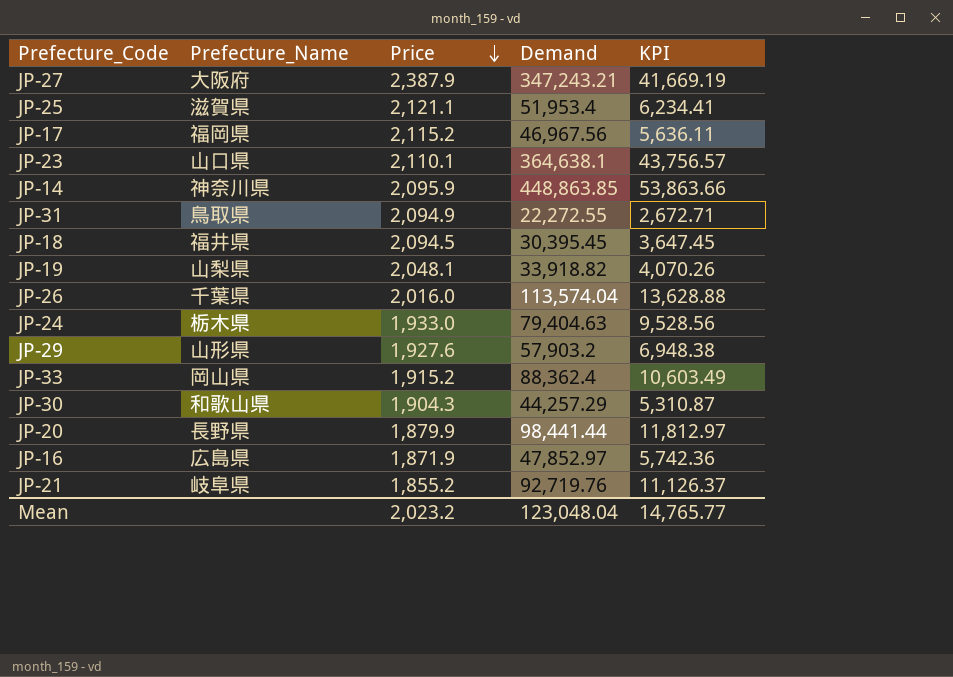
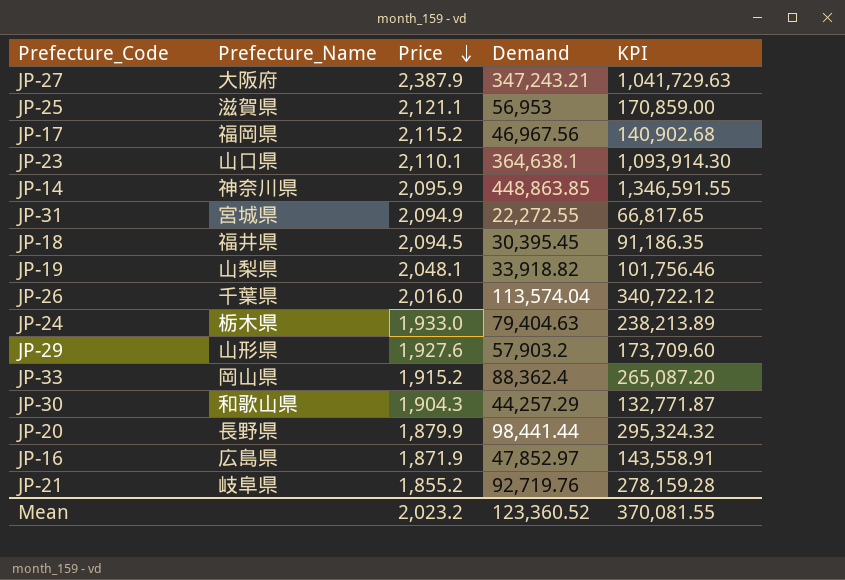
column KPI | formula: [Demand] * 0.12 -> [Demand] * 3
JP-25 | Demand: 51,953.4 -> 56,953
JP-31 | Prefecture_Name: 鳥取県 -> 宮城県
Mean | Demand: 123,048.04 -> 123,360.52
Mean | KPI: 14,765.77 -> 370,081.55

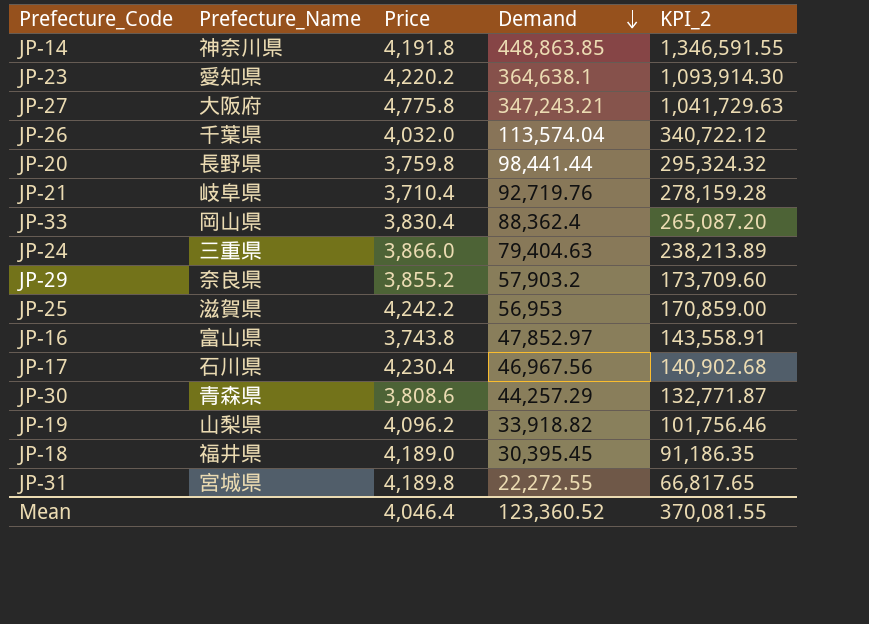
row order: Price descending -> Demand descending
column name: KPI -> KPI_2
JP-14 | Price: 2,095.9 -> 4,191.8
JP-23 | Prefecture_Name: 山口県 -> 愛知県
JP-23 | Price: 2,110.1 -> 4,220.2
JP-27 | Price: 2,387.9 -> 4,775.8
JP-26 | Price: 2,016.0 -> 4,032.0
JP-20 | Price: 1,879.9 -> 3,759.8
JP-21 | Price: 1,855.2 -> 3,710.4
JP-33 | Price: 1,915.2 -> 3,830.4
JP-24 | Prefecture_Name: 栃木県 -> 三重県
JP-24 | Price: 1,933.0 -> 3,866.0
JP-29 | Prefecture_Name: 山形県 -> 奈良県
JP-29 | Price: 1,927.6 -> 3,855.2
JP-25 | Price: 2,121.1 -> 4,242.2
JP-16 | Prefecture_Name: 広島県 -> 富山県
JP-16 | Price: 1,871.9 -> 3,743.8
JP-17 | Prefecture_Name: 福岡県 -> 石川県
JP-17 | Price: 2,115.2 -> 4,230.4
JP-30 | Prefecture_Name: 和歌山県 -> 青森県
JP-30 | Price: 1,904.3 -> 3,808.6
JP-19 | Price: 2,048.1 -> 4,096.2
JP-18 | Price: 2,094.5 -> 4,189.0
JP-31 | Price: 2,094.9 -> 4,189.8
Mean | Price: 2,023.2 -> 4,046.4

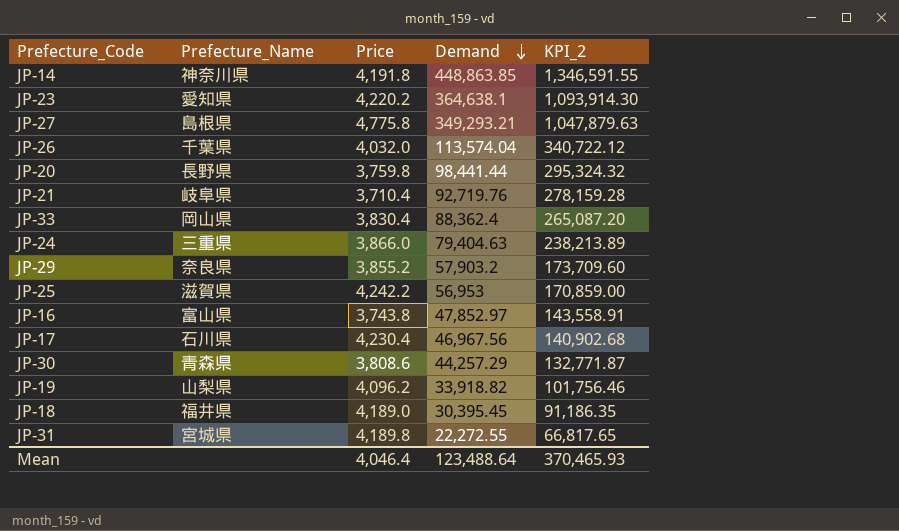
JP-27 | Prefecture_Name: 大阪府 -> 島根県
JP-27 | Demand: 347,243.21 -> 349,293.21
JP-27 | KPI_2: 1,041,729.63 -> 1,047,879.63
Mean | Demand: 123,360.52 -> 123,488.64
Mean | KPI_2: 370,081.55 -> 370,465.93

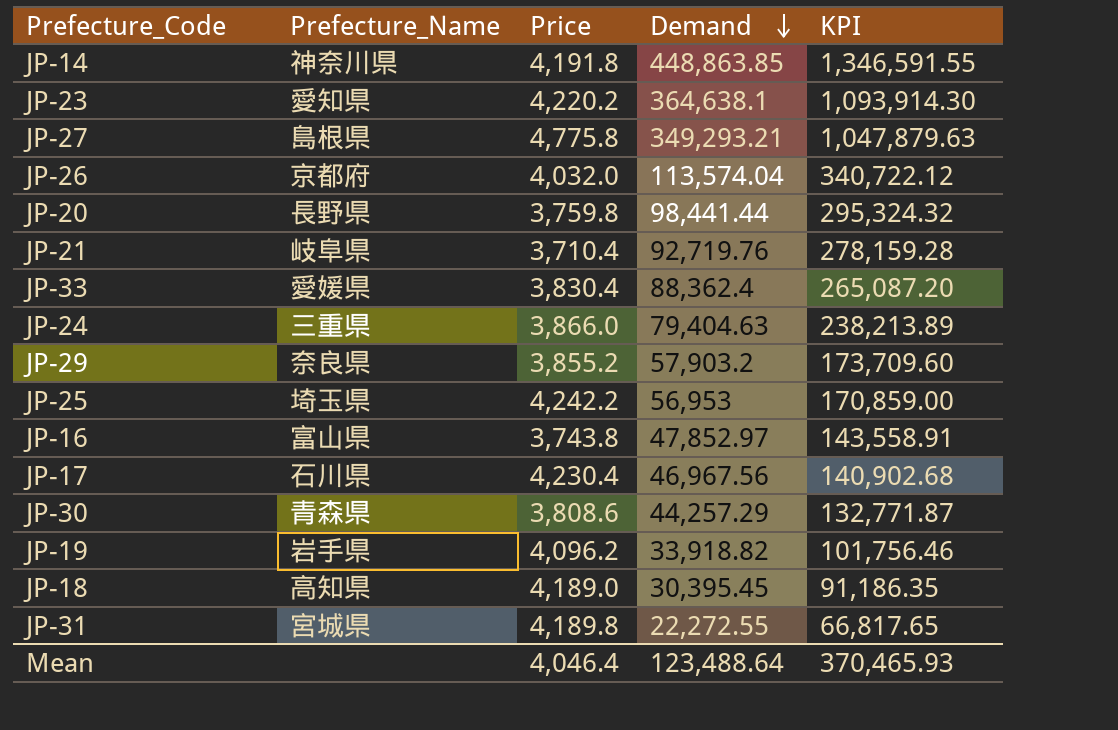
column name: KPI_2 -> KPI
JP-26 | Prefecture_Name: 千葉県 -> 京都府
JP-33 | Prefecture_Name: 岡山県 -> 愛媛県
JP-25 | Prefecture_Name: 滋賀県 -> 埼玉県
JP-19 | Prefecture_Name: 山梨県 -> 岩手県
JP-18 | Prefecture_Name: 福井県 -> 高知県

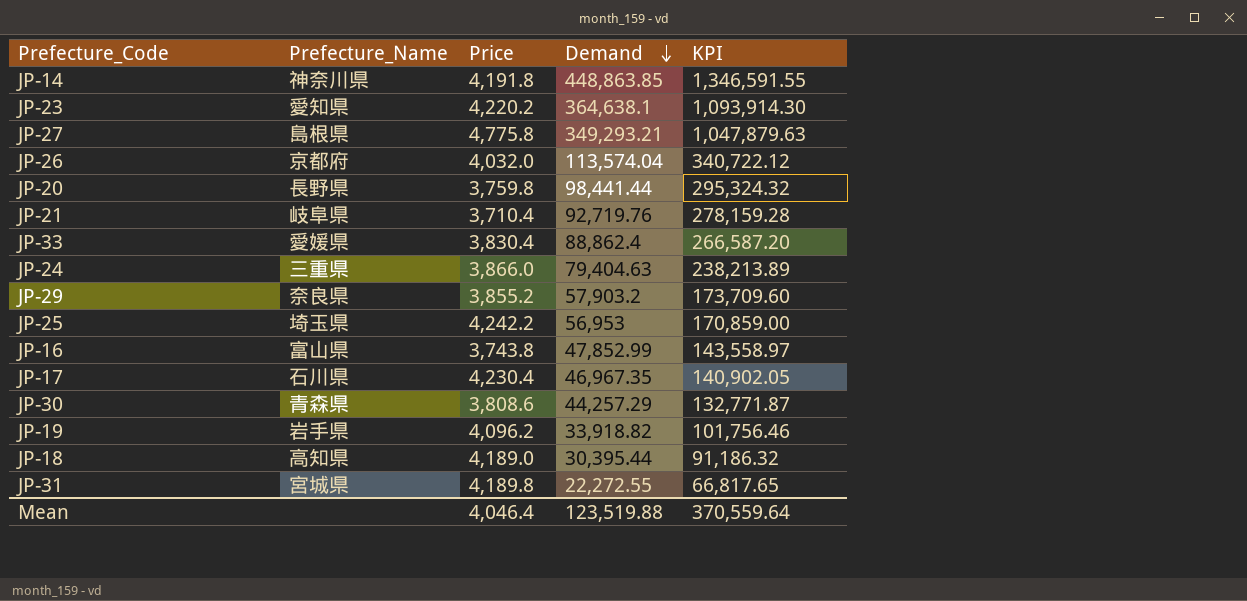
JP-33 | Demand: 88,362.4 -> 88,862.4
JP-33 | KPI: 265,087.20 -> 266,587.20
JP-16 | Demand: 47,852.97 -> 47,852.99
JP-16 | KPI: 143,558.91 -> 143,558.97
JP-17 | Demand: 46,967.56 -> 46,967.35
JP-17 | KPI: 140,902.68 -> 140,902.05
JP-18 | Demand: 30,395.45 -> 30,395.44
JP-18 | KPI: 91,186.35 -> 91,186.32
Mean | Demand: 123,488.64 -> 123,519.88
Mean | KPI: 370,465.93 -> 370,559.64

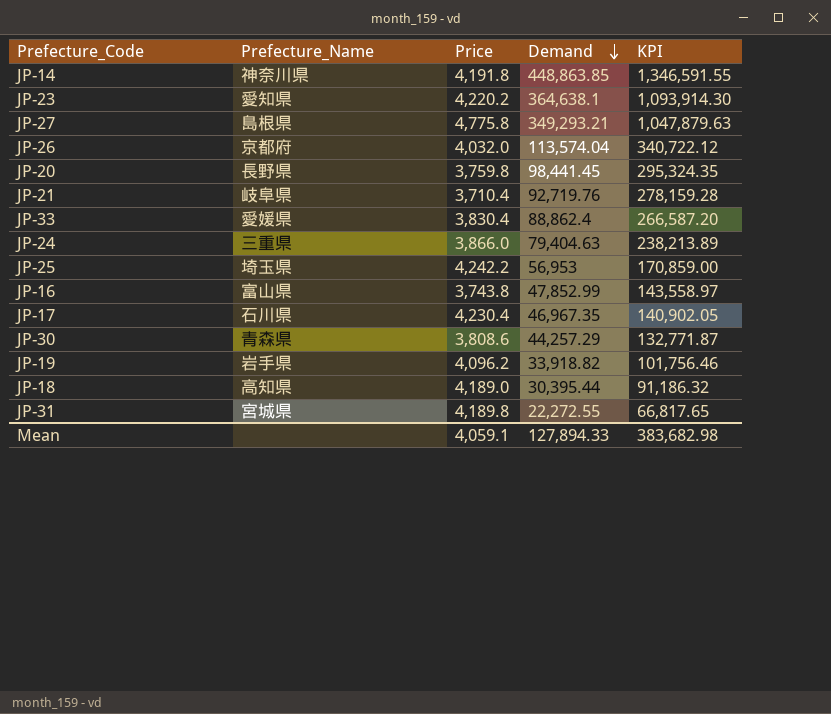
row JP-29: 奈良県 | 3,855.2 | 57,903.2 | 173,709.60 -> none
JP-20 | Demand: 98,441.44 -> 98,441.45
JP-20 | KPI: 295,324.32 -> 295,324.35
Mean | Price: 4,046.4 -> 4,059.1
Mean | Demand: 123,519.88 -> 127,894.33
Mean | KPI: 370,559.64 -> 383,682.98

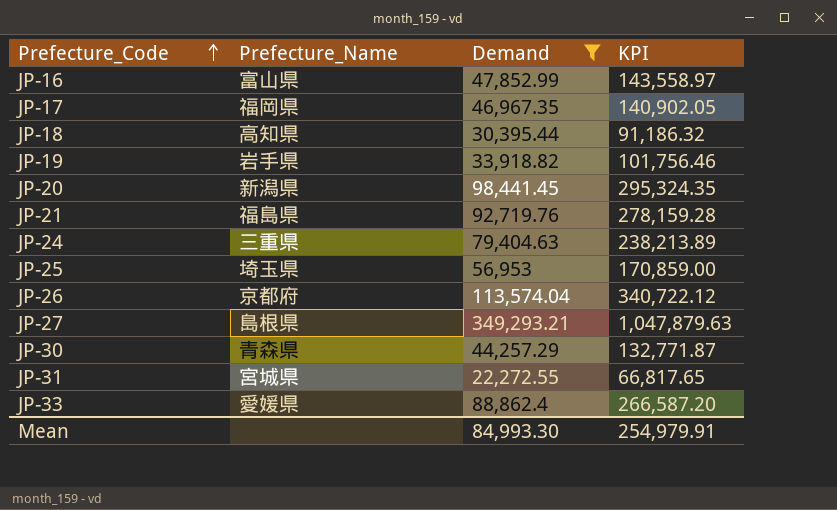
filter: none -> Demand <= 349,293.21
row order: Demand descending -> Prefecture_Code ascending
column Price | position: 3 -> none
JP-17 | Prefecture_Name: 石川県 -> 福岡県
JP-20 | Prefecture_Name: 長野県 -> 新潟県
JP-21 | Prefecture_Name: 岐阜県 -> 福島県
Mean | Demand: 127,894.33 -> 84,993.30
Mean | KPI: 383,682.98 -> 254,979.91

